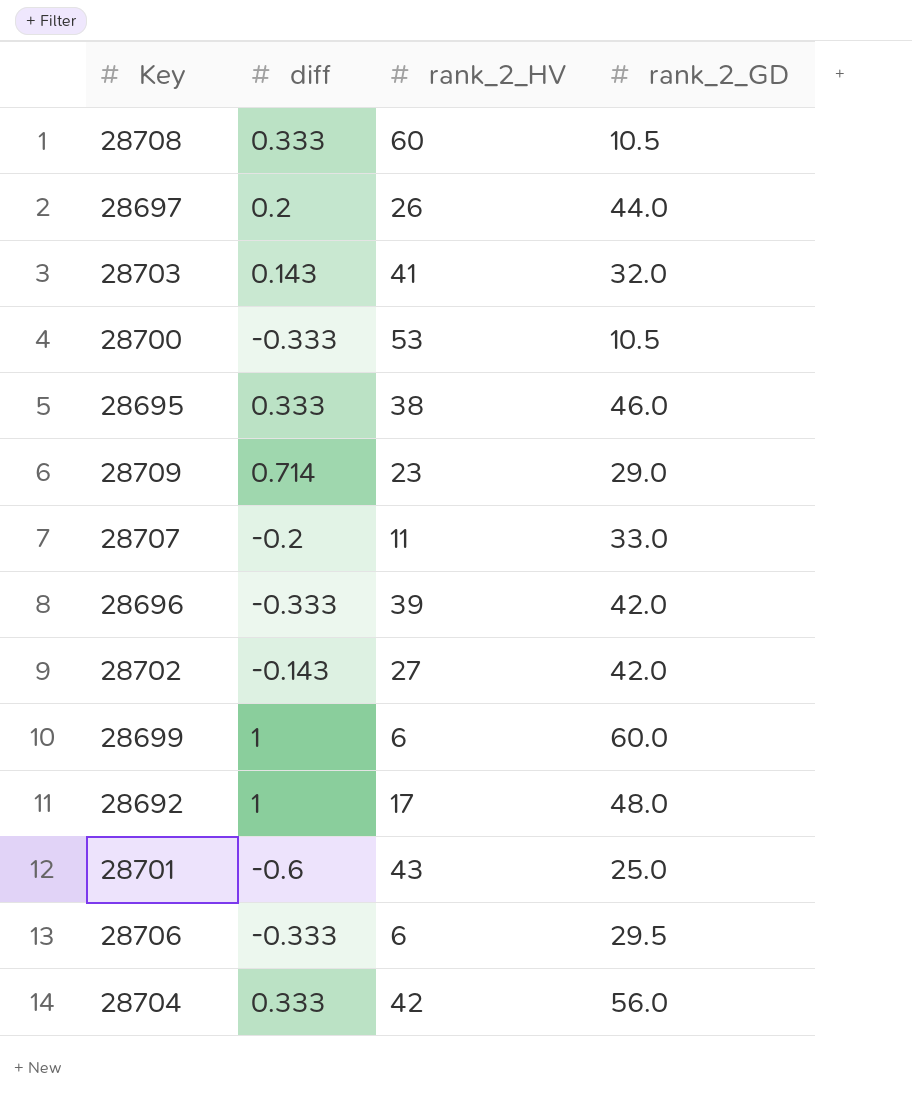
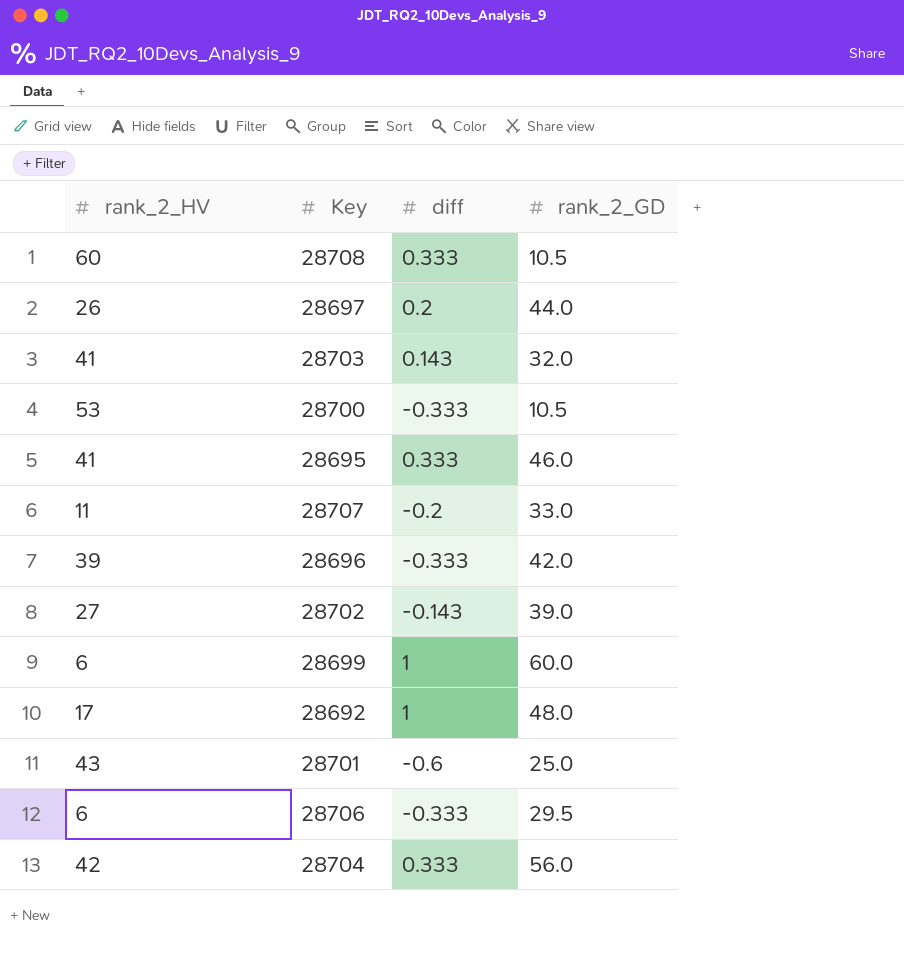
column rank_2_HV | position: 3 -> 1
row 28709: 0.714 | 23 | 29.0 -> none
28695 | rank_2_HV: 38 -> 41
28702 | rank_2_GD: 42.0 -> 39.0

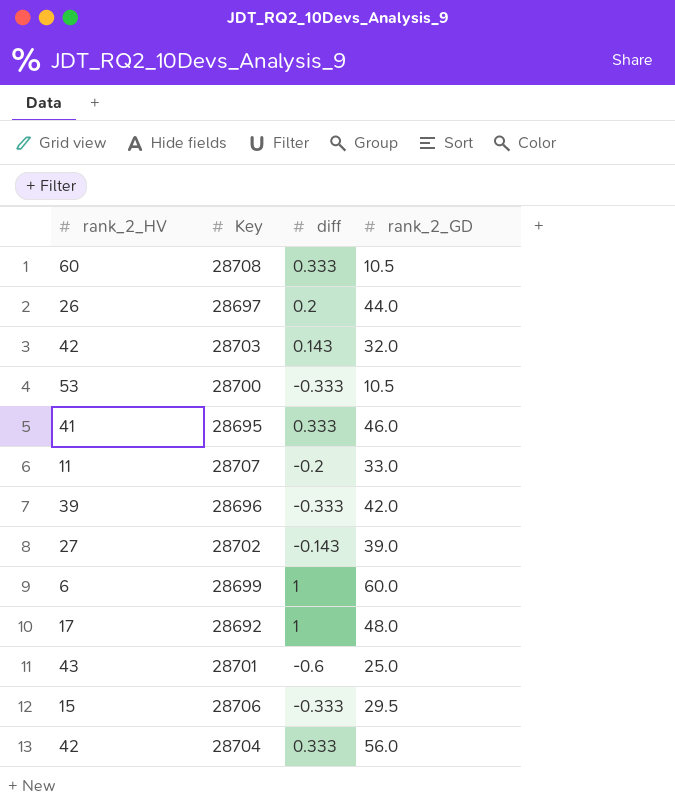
28703 | rank_2_HV: 41 -> 42
28706 | rank_2_HV: 6 -> 15

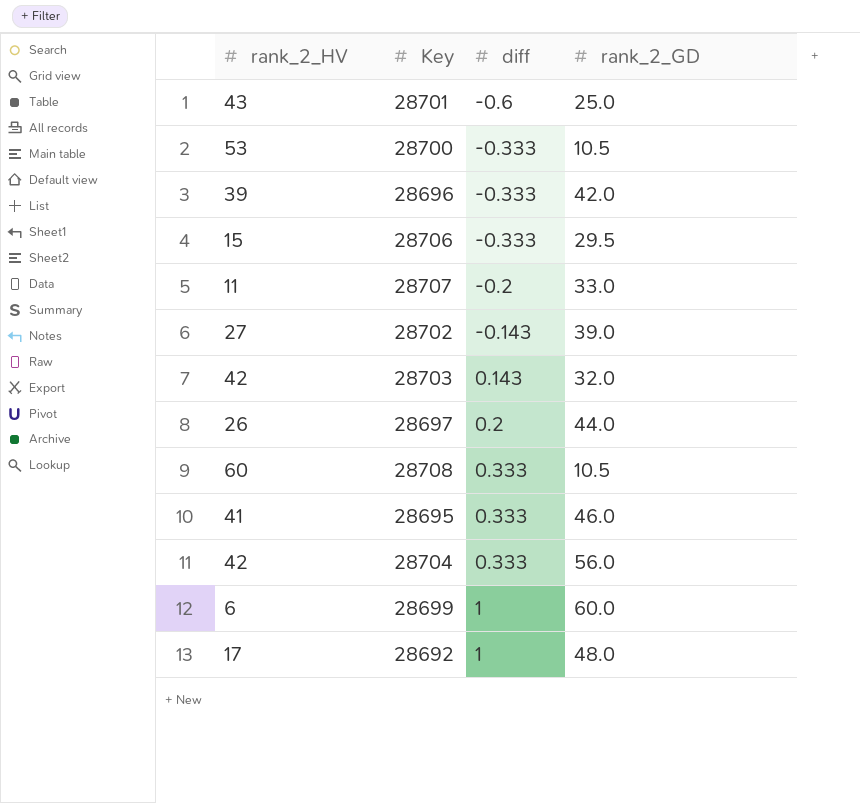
row order: none -> diff ascending

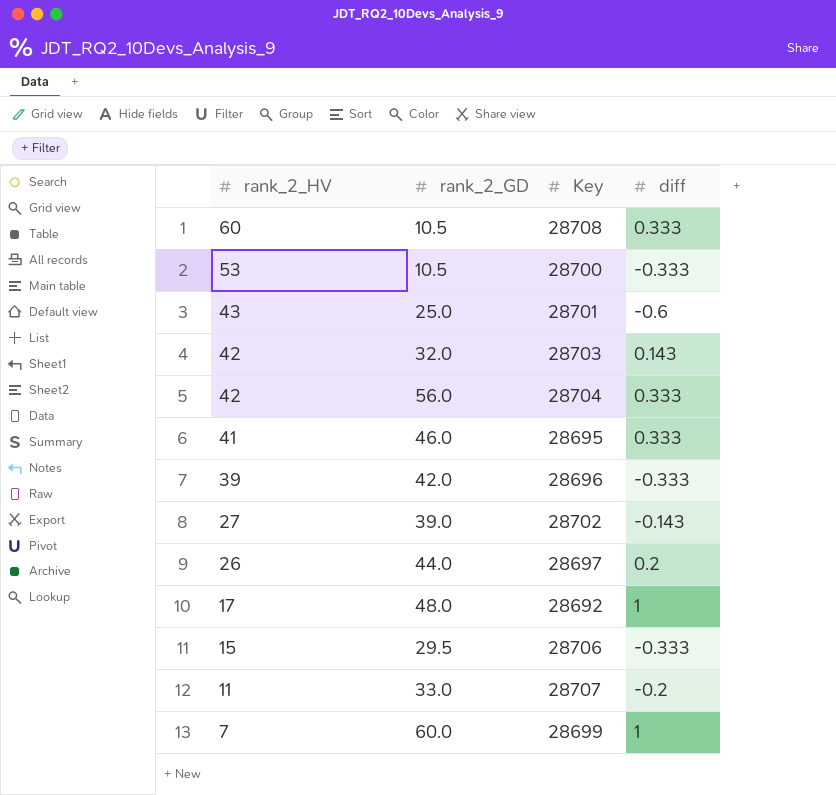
row order: diff ascending -> rank_2_HV descending
column rank_2_GD | position: 4 -> 2
28699 | rank_2_HV: 6 -> 7

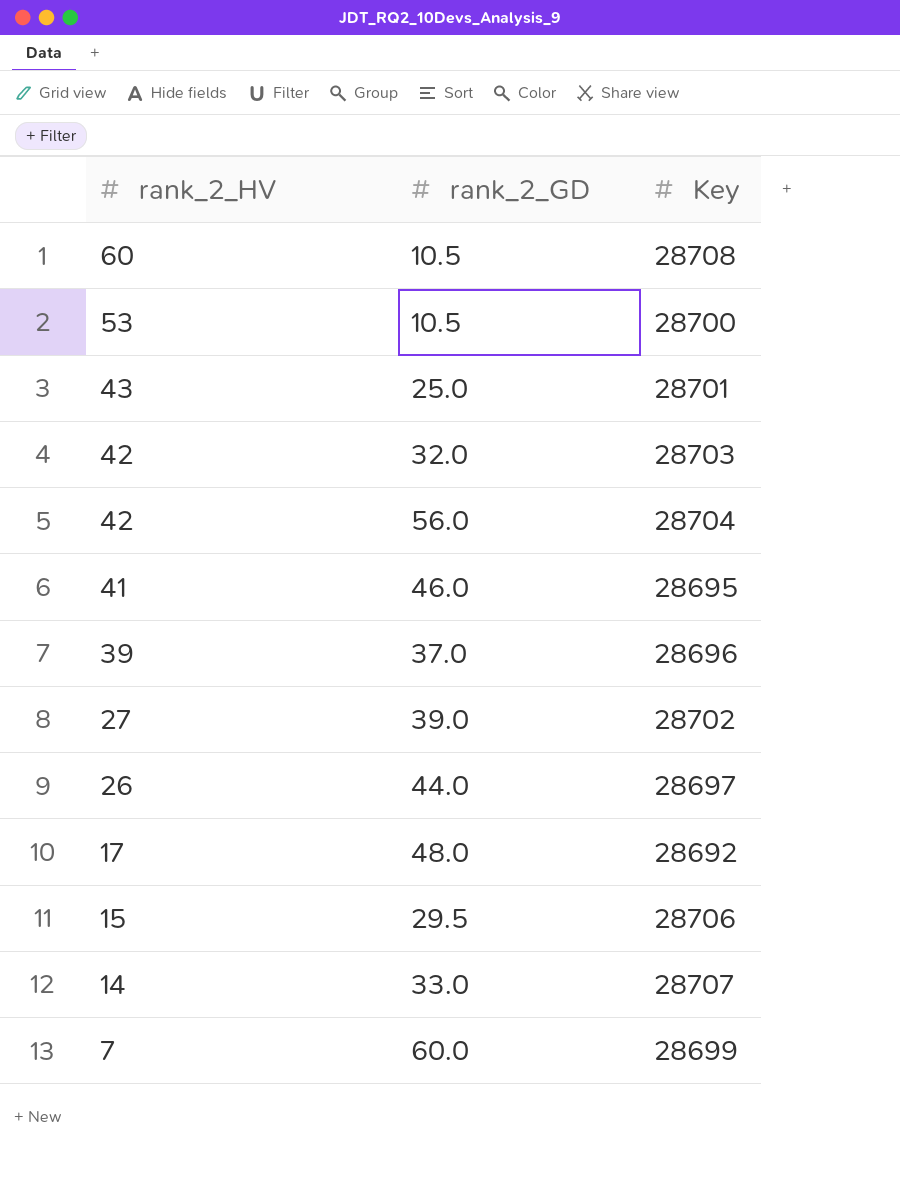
column diff | position: 4 -> none
28696 | rank_2_GD: 42.0 -> 37.0
28707 | rank_2_HV: 11 -> 14

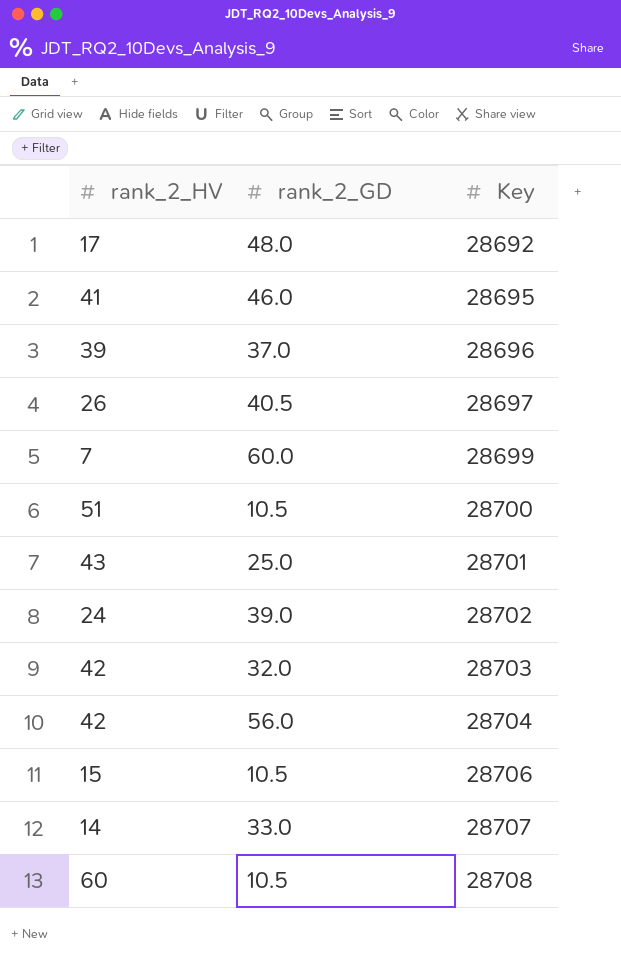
row order: rank_2_HV descending -> Key ascending
28697 | rank_2_GD: 44.0 -> 40.5
28700 | rank_2_HV: 53 -> 51
28702 | rank_2_HV: 27 -> 24
28706 | rank_2_GD: 29.5 -> 10.5

